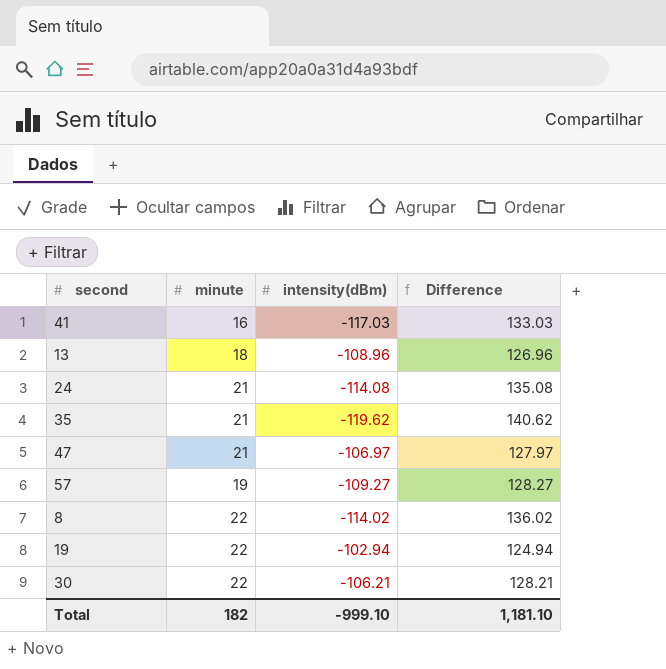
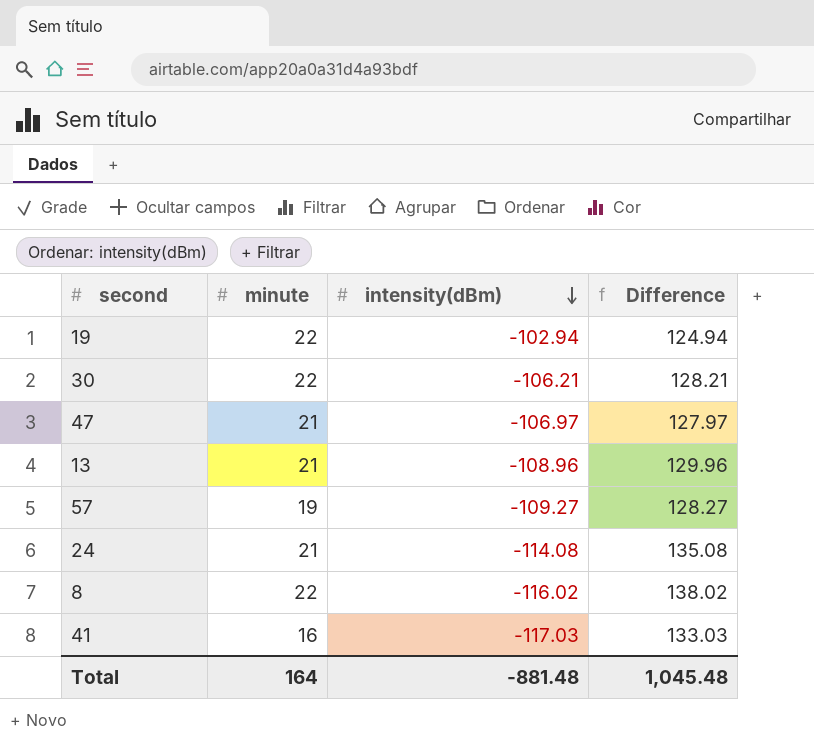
row order: none -> intensity(dBm) descending
row 35: 21 | -119.62 | 140.62 -> none
13 | minute: 18 -> 21
13 | Difference: 126.96 -> 129.96
8 | intensity(dBm): -114.02 -> -116.02
8 | Difference: 136.02 -> 138.02
Total | minute: 182 -> 164
Total | intensity(dBm): -999.10 -> -881.48
Total | Difference: 1,181.10 -> 1,045.48

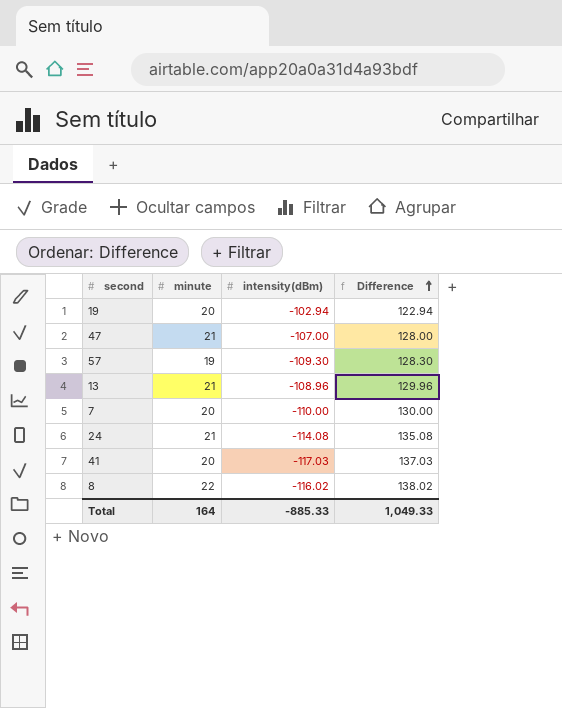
row order: intensity(dBm) descending -> Difference ascending
row 30: 22 | -106.21 | 128.21 -> none
19 | minute: 22 -> 20
19 | Difference: 124.94 -> 122.94
47 | intensity(dBm): -106.97 -> -107.00
47 | Difference: 127.97 -> 128.00
57 | intensity(dBm): -109.27 -> -109.30
57 | Difference: 128.27 -> 128.30
row 7: none -> 20 | -110.00 | 130.00
41 | minute: 16 -> 20
41 | Difference: 133.03 -> 137.03
Total | intensity(dBm): -881.48 -> -885.33
Total | Difference: 1,045.48 -> 1,049.33

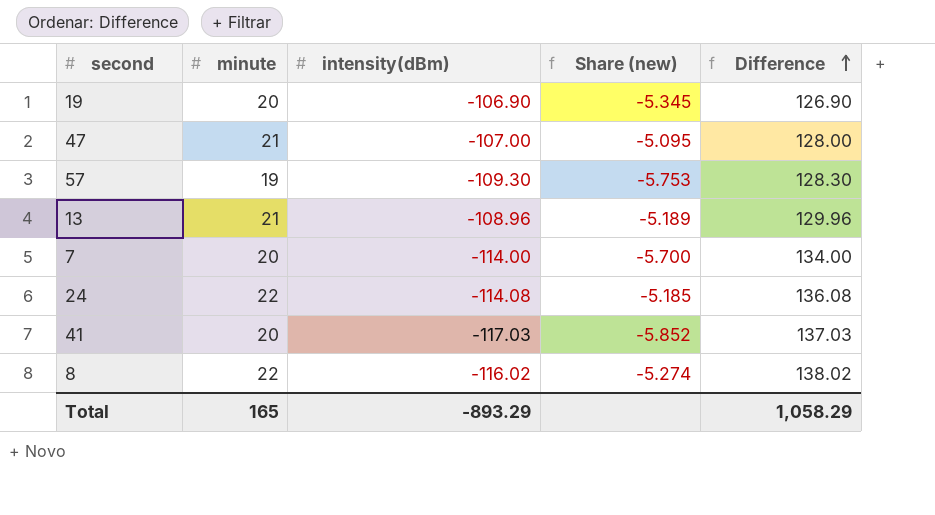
column Share (new) | formula: none -> [intensity(dBm)] / [minute]
19 | intensity(dBm): -102.94 -> -106.90
19 | Difference: 122.94 -> 126.90
7 | intensity(dBm): -110.00 -> -114.00
7 | Difference: 130.00 -> 134.00
24 | minute: 21 -> 22
24 | Difference: 135.08 -> 136.08
Total | minute: 164 -> 165
Total | intensity(dBm): -885.33 -> -893.29
Total | Difference: 1,049.33 -> 1,058.29

